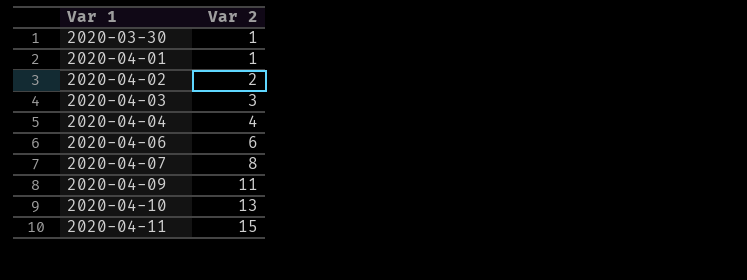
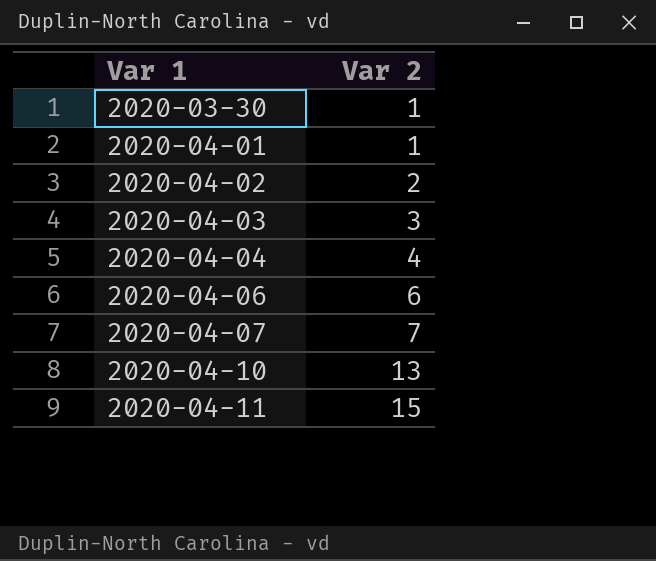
row 2020-04-09: 11 -> none
2020-04-07 | Var 2: 8 -> 7

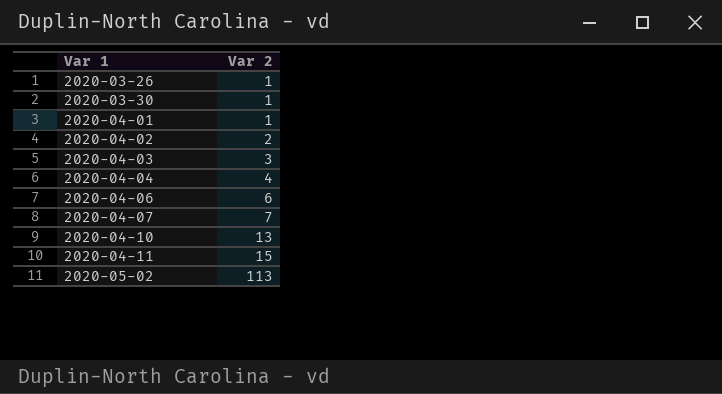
row 2020-03-26: none -> 1
row 2020-05-02: none -> 113

